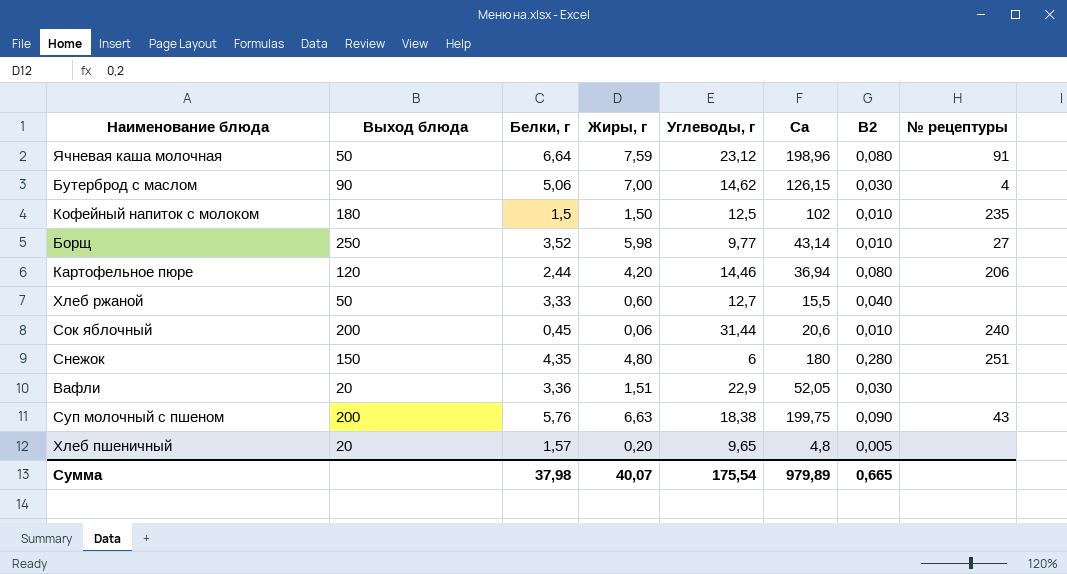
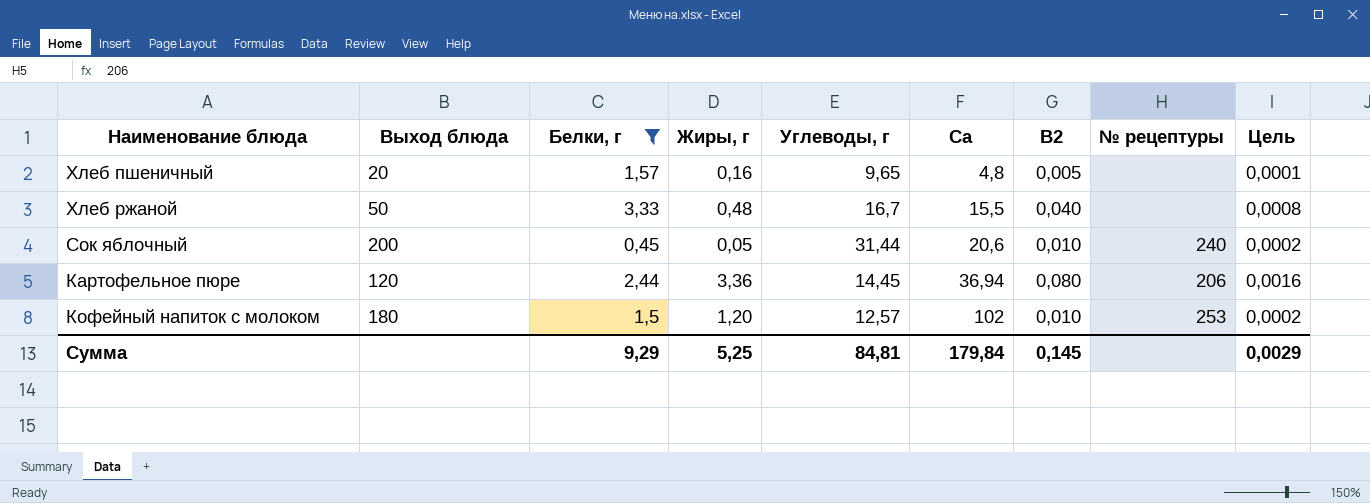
filter: none -> Белки, г <= 3,33
row order: none -> Ca ascending
column Цель | formula: none -> [B2] * 0,02
Хлеб пшеничный | Жиры, г: 0,20 -> 0,16
Хлеб ржаной | Жиры, г: 0,60 -> 0,48
Хлеб ржаной | Углеводы, г: 12,7 -> 16,7
Сок яблочный | Жиры, г: 0,06 -> 0,05
Картофельное пюре | Жиры, г: 4,20 -> 3,36
Картофельное пюре | Углеводы, г: 14,46 -> 14,45
Кофейный напиток с молоком | Жиры, г: 1,50 -> 1,20
Кофейный напиток с молоком | Углеводы, г: 12,5 -> 12,57
Кофейный напиток с молоком | № рецептуры: 235 -> 253
Сумма | Белки, г: 37,98 -> 9,29
Сумма | Жиры, г: 40,07 -> 5,25
Сумма | Углеводы, г: 175,54 -> 84,81
Сумма | Ca: 979,89 -> 179,84
Сумма | B2: 0,665 -> 0,145

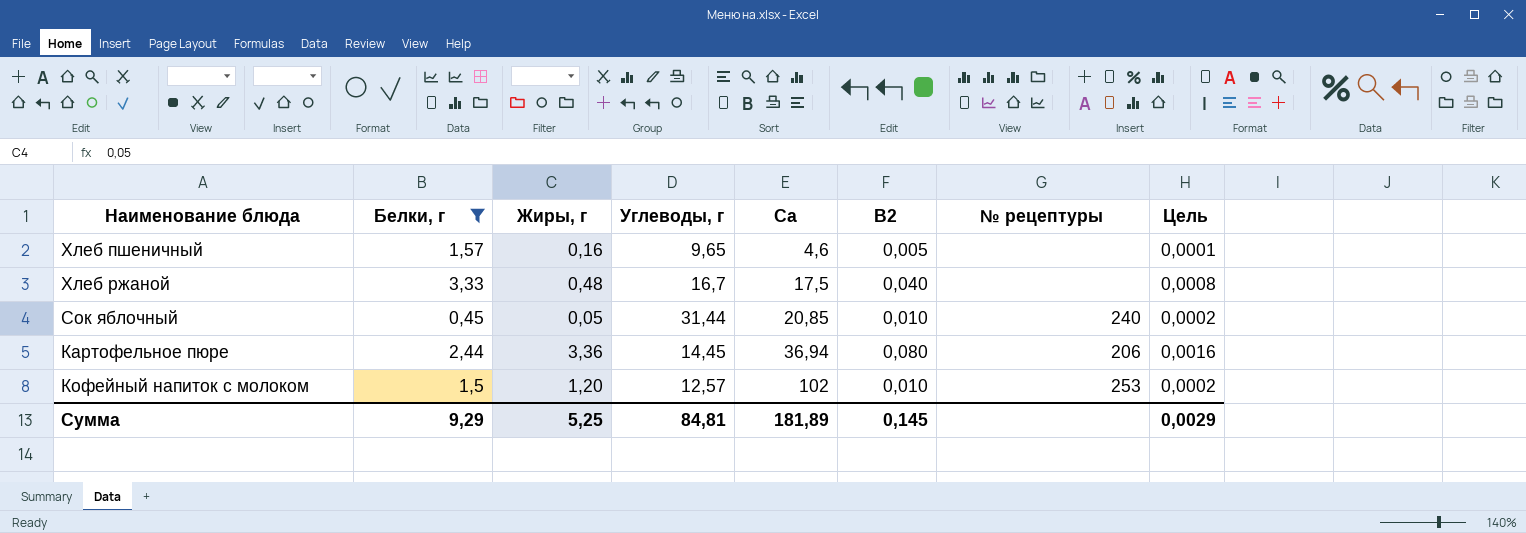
column Выход блюда | position: 2 -> none
Хлеб пшеничный | Ca: 4,8 -> 4,6
Хлеб ржаной | Ca: 15,5 -> 17,5
Сок яблочный | Ca: 20,6 -> 20,85
Сумма | Ca: 179,84 -> 181,89

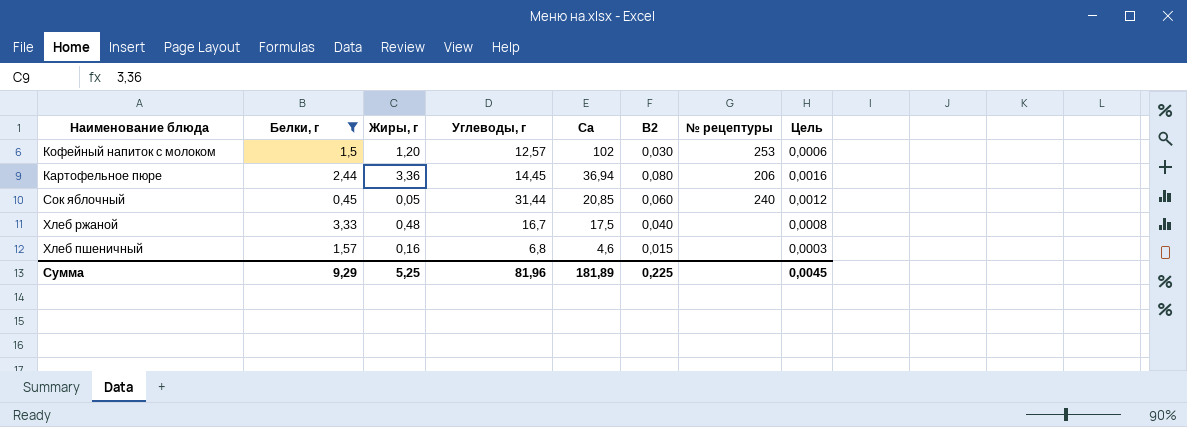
row order: Ca ascending -> Ca descending
Кофейный напиток с молоком | B2: 0,010 -> 0,030
Кофейный напиток с молоком | Цель: 0,0002 -> 0,0006
Сок яблочный | B2: 0,010 -> 0,060
Сок яблочный | Цель: 0,0002 -> 0,0012
Хлеб пшеничный | Углеводы, г: 9,65 -> 6,8
Хлеб пшеничный | B2: 0,005 -> 0,015
Хлеб пшеничный | Цель: 0,0001 -> 0,0003
Сумма | Углеводы, г: 84,81 -> 81,96
Сумма | B2: 0,145 -> 0,225
Сумма | Цель: 0,0029 -> 0,0045

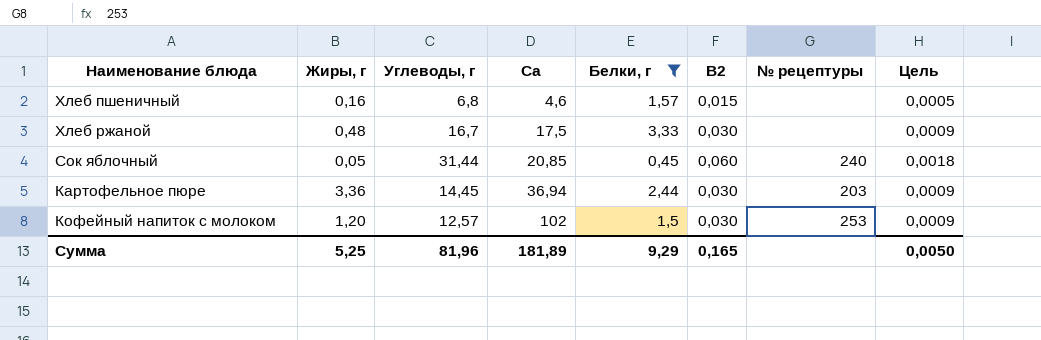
row order: Ca descending -> Ca ascending
column Белки, г | position: 2 -> 5
column Цель | formula: [B2] * 0,02 -> [B2] * 0,03
Хлеб ржаной | B2: 0,040 -> 0,030
Картофельное пюре | B2: 0,080 -> 0,030
Картофельное пюре | № рецептуры: 206 -> 203
Сумма | B2: 0,225 -> 0,165
Сумма | Цель: 0,0045 -> 0,0050

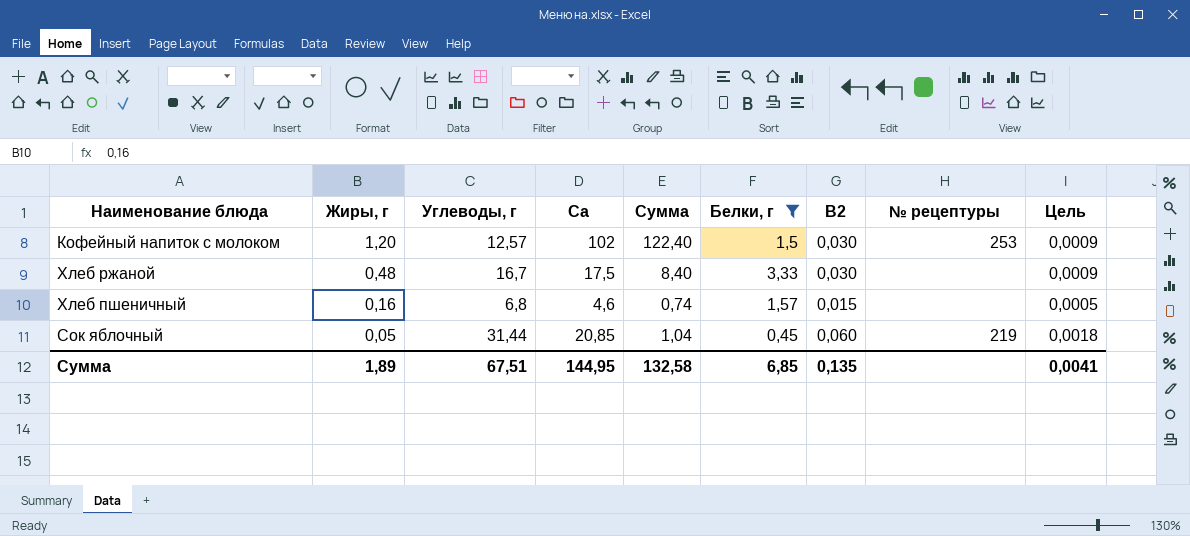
row order: Ca ascending -> Жиры, г descending
column Сумма | formula: none -> [Жиры, г] * [Ca]
row Картофельное пюре: 3,36 | 14,45 | 36,94 | 2,44 | 0,030 | 203 | 0,0009 -> none
Сок яблочный | № рецептуры: 240 -> 219
Сумма | Жиры, г: 5,25 -> 1,89
Сумма | Углеводы, г: 81,96 -> 67,51
Сумма | Ca: 181,89 -> 144,95
Сумма | Белки, г: 9,29 -> 6,85
Сумма | B2: 0,165 -> 0,135
Сумма | Цель: 0,0050 -> 0,0041

